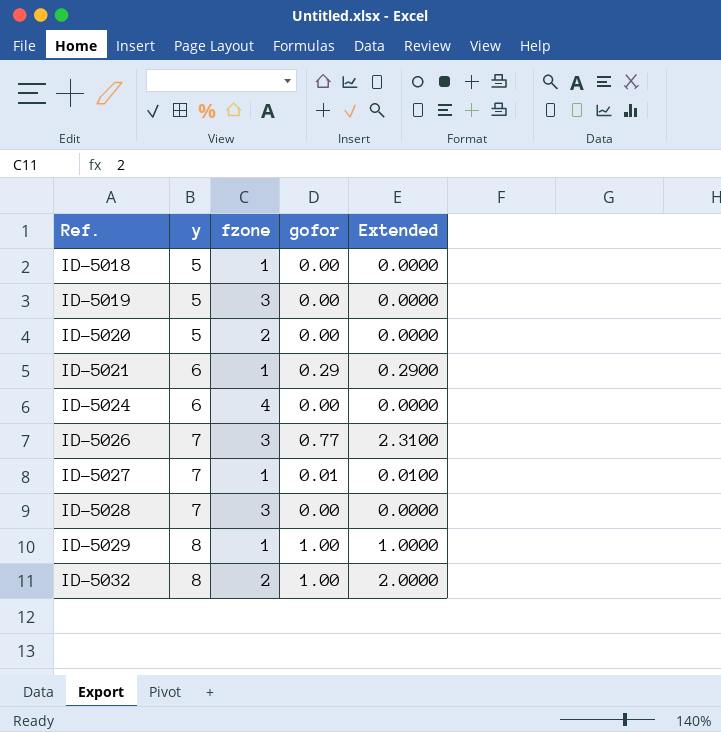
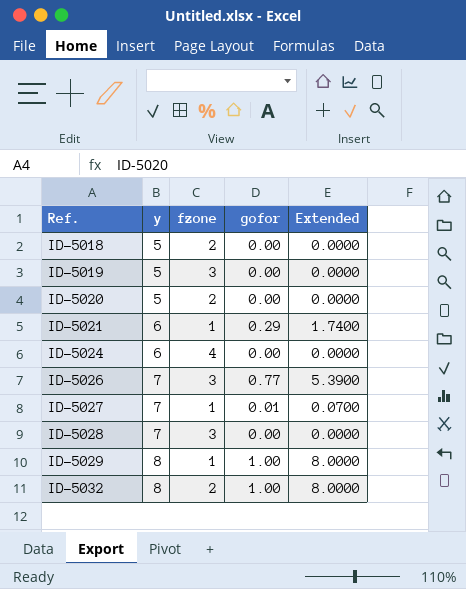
column Extended | formula: [fzone] * [gofor] -> [y] * [gofor]
ID-5018 | fzone: 1 -> 2

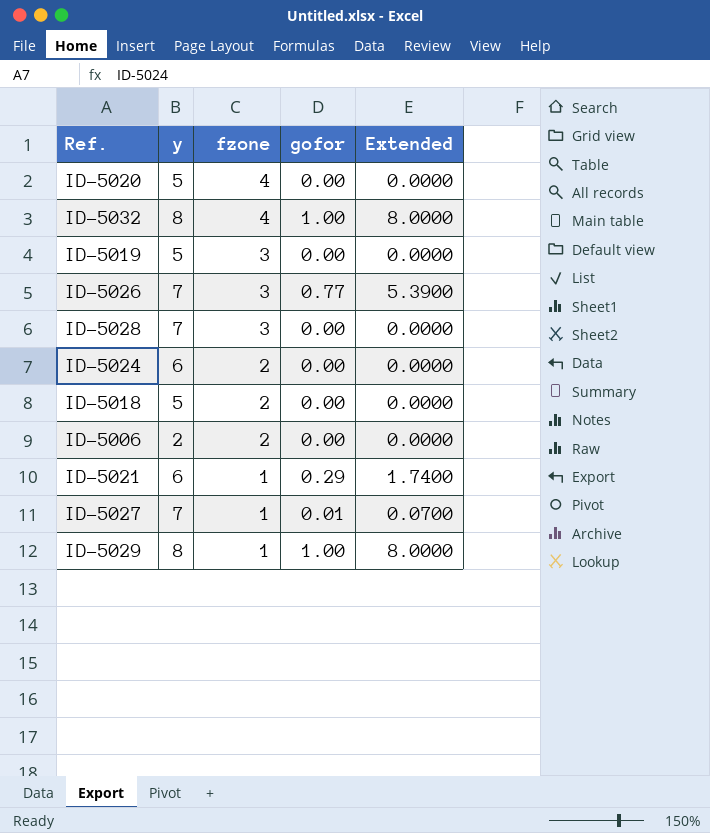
row order: Ref. ascending -> fzone descending
ID-5020 | fzone: 2 -> 4
ID-5032 | fzone: 2 -> 4
ID-5024 | fzone: 4 -> 2
row ID-5006: none -> 2 | 2 | 0.00 | 0.0000

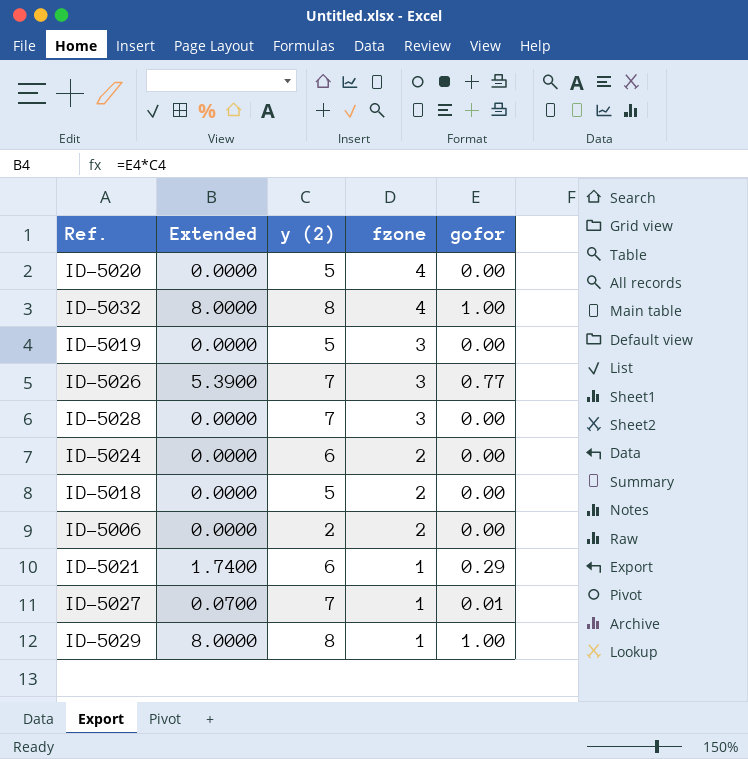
column Extended | position: 5 -> 2
column name: y -> y (2)

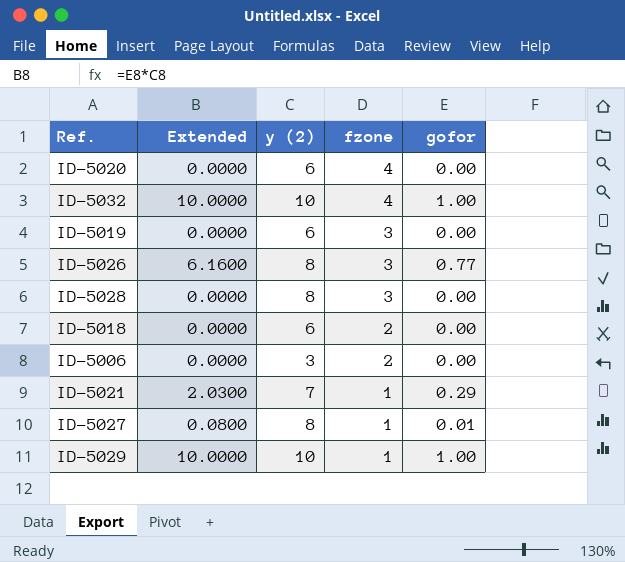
row ID-5024: 0.0000 | 6 | 2 | 0.00 -> none
ID-5020 | y (2): 5 -> 6
ID-5032 | Extended: 8.0000 -> 10.0000
ID-5032 | y (2): 8 -> 10
ID-5019 | y (2): 5 -> 6
ID-5026 | Extended: 5.3900 -> 6.1600
ID-5026 | y (2): 7 -> 8
ID-5028 | y (2): 7 -> 8
ID-5018 | y (2): 5 -> 6
ID-5006 | y (2): 2 -> 3
ID-5021 | Extended: 1.7400 -> 2.0300
ID-5021 | y (2): 6 -> 7
ID-5027 | Extended: 0.0700 -> 0.0800
ID-5027 | y (2): 7 -> 8
ID-5029 | Extended: 8.0000 -> 10.0000
ID-5029 | y (2): 8 -> 10

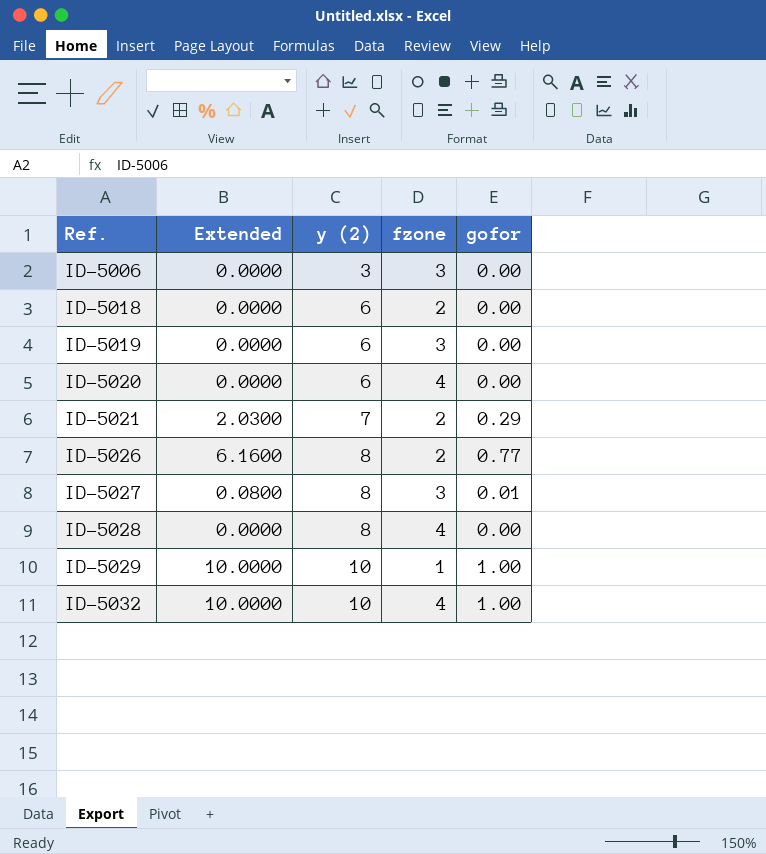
row order: fzone descending -> Ref. ascending
ID-5006 | fzone: 2 -> 3
ID-5021 | fzone: 1 -> 2
ID-5026 | fzone: 3 -> 2
ID-5027 | fzone: 1 -> 3
ID-5028 | fzone: 3 -> 4

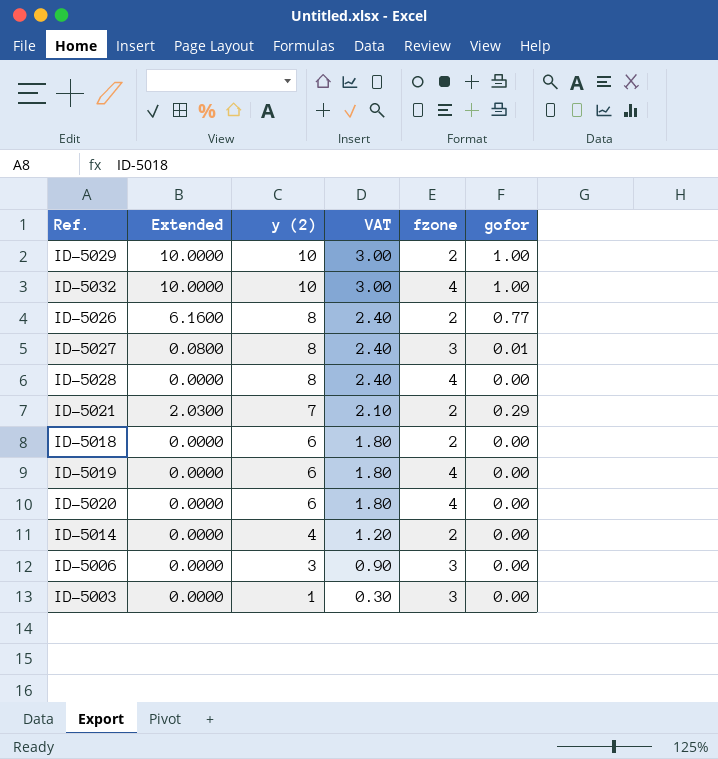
row order: Ref. ascending -> y (2) descending
column VAT | formula: none -> [y (2)] * 0.3
ID-5029 | fzone: 1 -> 2
ID-5019 | fzone: 3 -> 4
row ID-5014: none -> 0.0000 | 4 | 1.20 | 2 | 0.00
row ID-5003: none -> 0.0000 | 1 | 0.30 | 3 | 0.00

